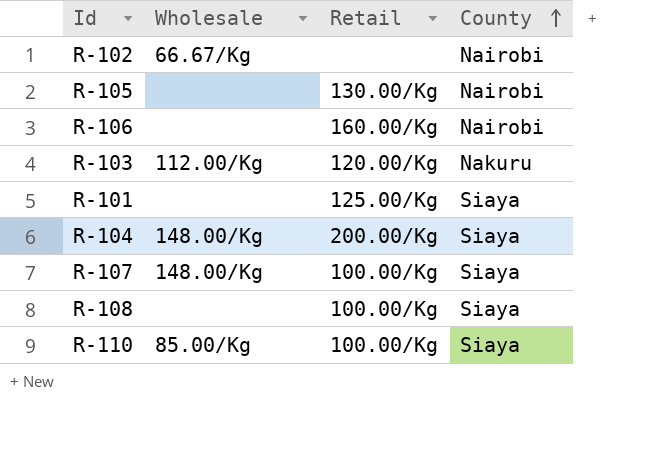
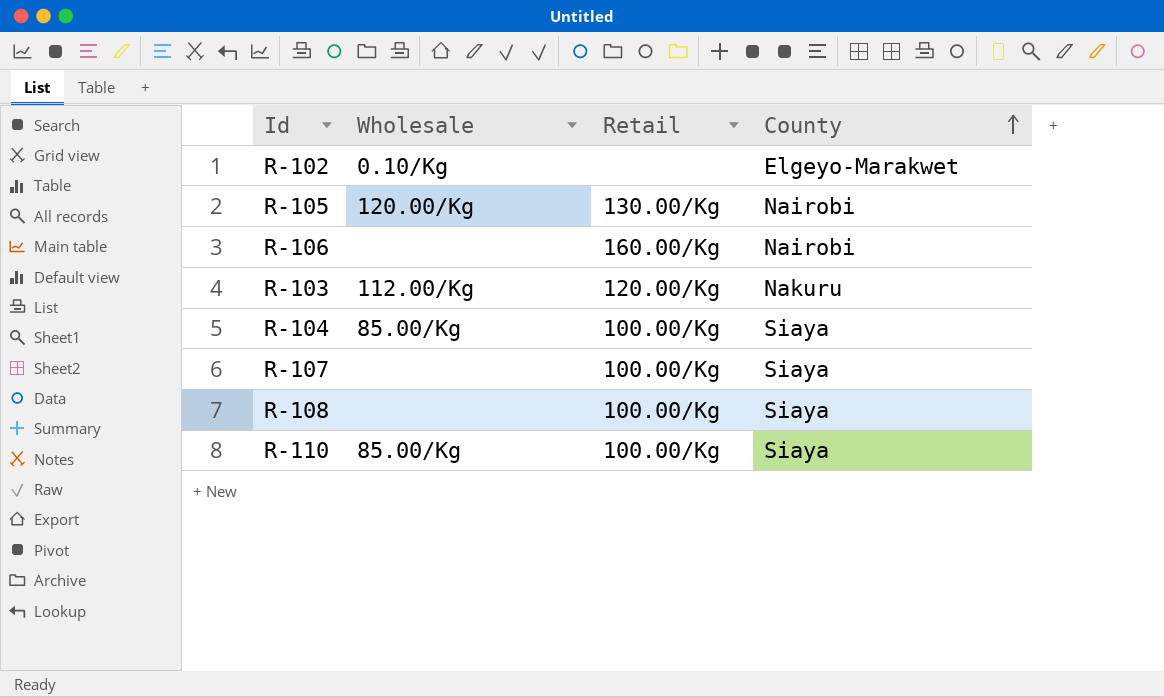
row R-101: none | 125.00/Kg | Siaya -> none
R-102 | Wholesale: 66.67/Kg -> 0.10/Kg
R-102 | County: Nairobi -> Elgeyo-Marakwet
R-105 | Wholesale: none -> 120.00/Kg
R-104 | Wholesale: 148.00/Kg -> 85.00/Kg
R-104 | Retail: 200.00/Kg -> 100.00/Kg
R-107 | Wholesale: 148.00/Kg -> none

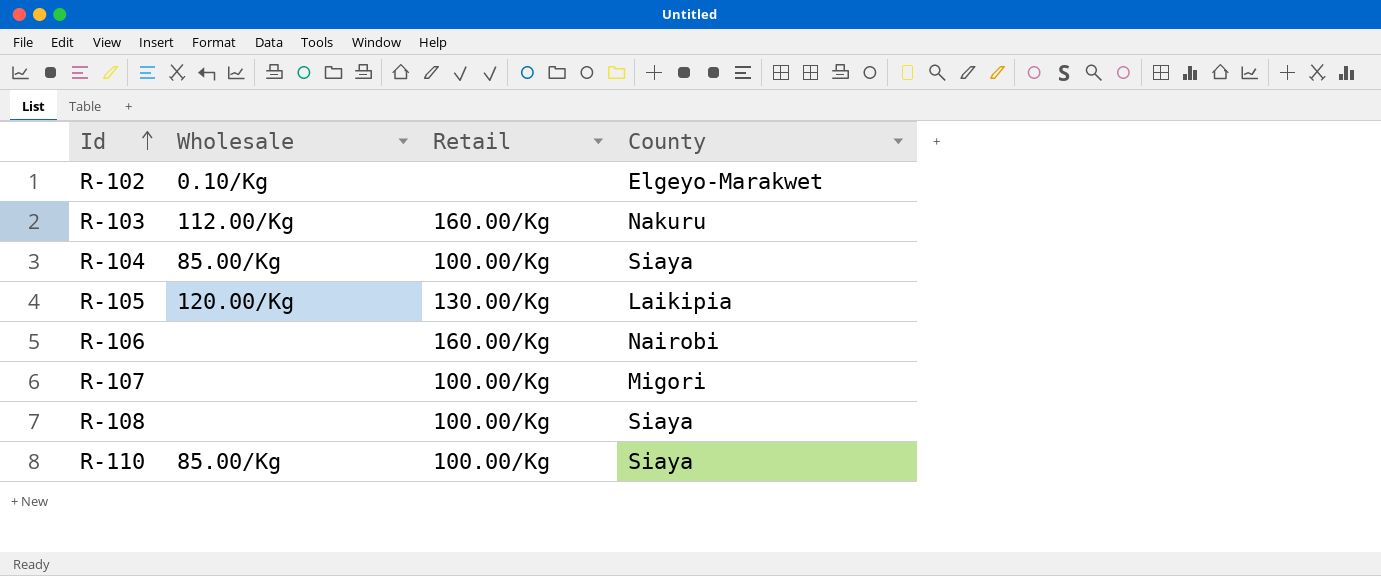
row order: County ascending -> Id ascending
R-103 | Retail: 120.00/Kg -> 160.00/Kg
R-105 | County: Nairobi -> Laikipia
R-107 | County: Siaya -> Migori

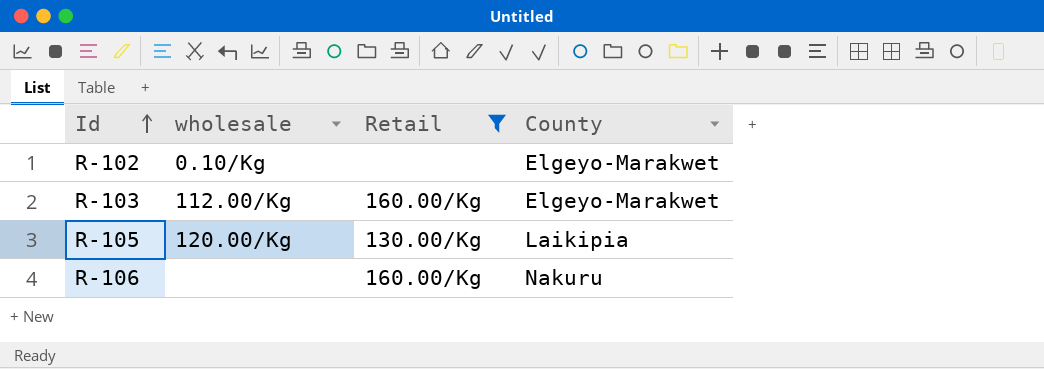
filter: none -> Retail != 100.00/Kg
column name: Wholesale -> wholesale
R-103 | County: Nakuru -> Elgeyo-Marakwet
R-106 | County: Nairobi -> Nakuru

